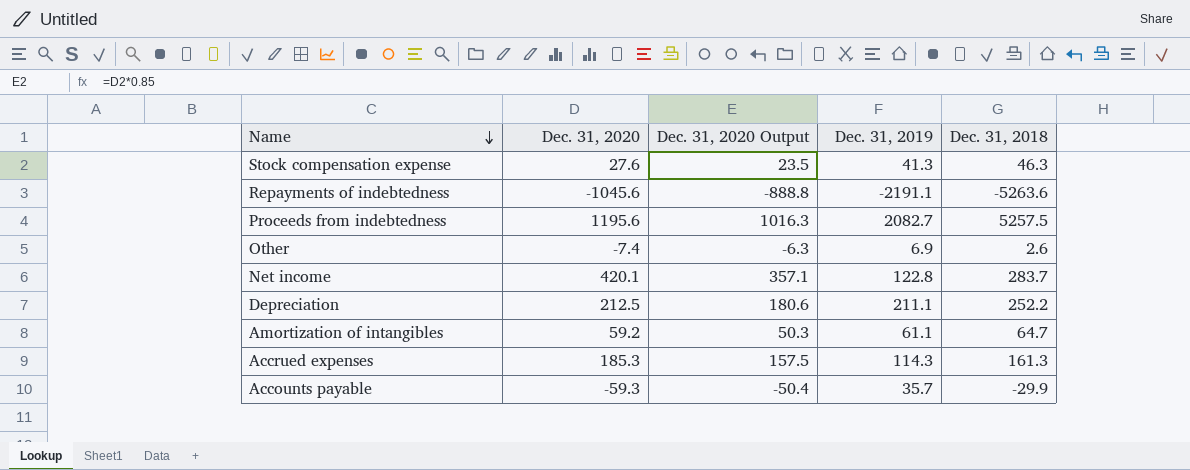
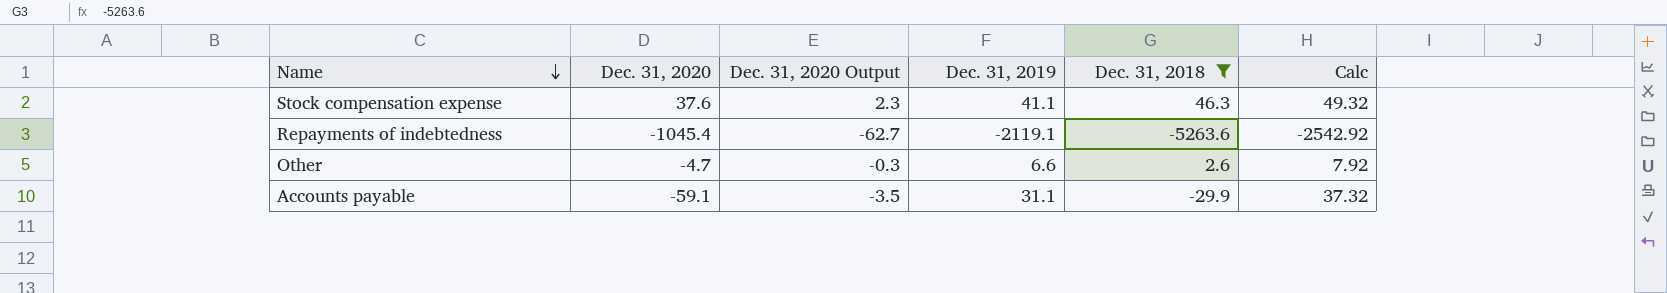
filter: none -> Dec. 31, 2018 <= 46.3
column Dec. 31, 2020 Output | formula: [Dec. 31, 2020] * 0.85 -> [Dec. 31, 2020] * 0.06
column Calc | formula: none -> [Dec. 31, 2019] * 1.2
Stock compensation expense | Dec. 31, 2020: 27.6 -> 37.6
Stock compensation expense | Dec. 31, 2019: 41.3 -> 41.1
Repayments of indebtedness | Dec. 31, 2020: -1045.6 -> -1045.4
Repayments of indebtedness | Dec. 31, 2019: -2191.1 -> -2119.1
Other | Dec. 31, 2020: -7.4 -> -4.7
Other | Dec. 31, 2019: 6.9 -> 6.6
Accounts payable | Dec. 31, 2020: -59.3 -> -59.1
Accounts payable | Dec. 31, 2019: 35.7 -> 31.1

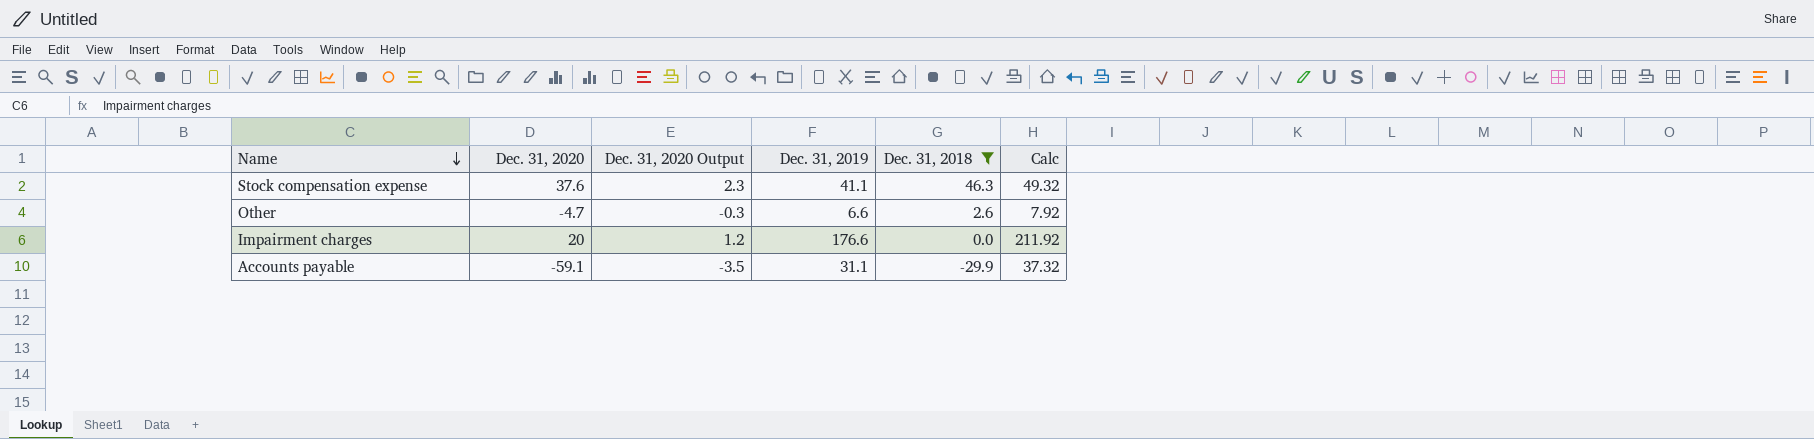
row Repayments of indebtedness: -1045.4 | -62.7 | -2119.1 | -5263.6 | -2542.92 -> none
row Impairment charges: none -> 20 | 1.2 | 176.6 | 0.0 | 211.92

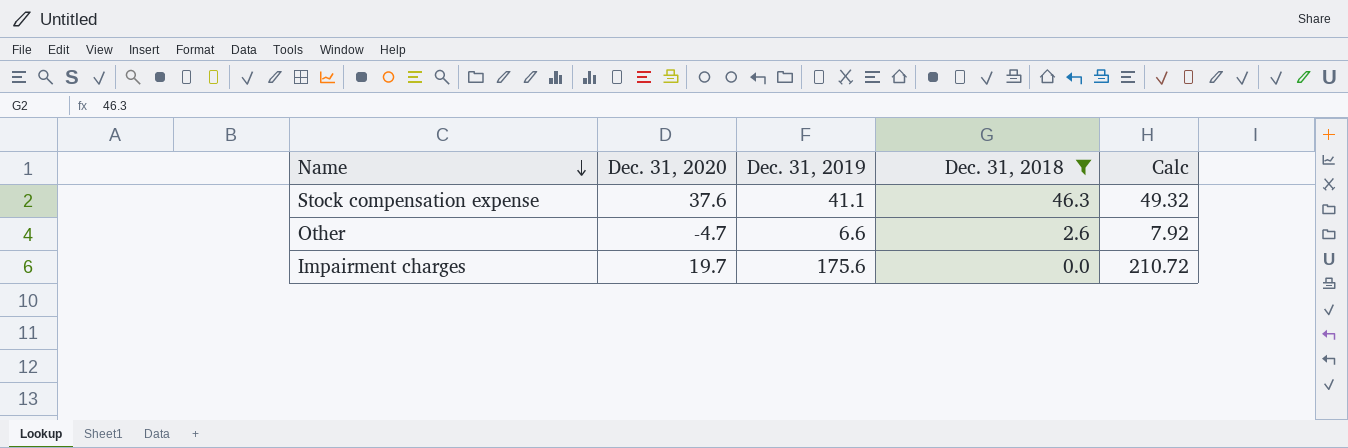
column Dec. 31, 2020 Output | formula: [Dec. 31, 2020] * 0.06 -> none
row Accounts payable: -59.1 | -3.5 | 31.1 | -29.9 | 37.32 -> none
Impairment charges | Dec. 31, 2020: 20 -> 19.7
Impairment charges | Dec. 31, 2019: 176.6 -> 175.6
Impairment charges | Calc: 211.92 -> 210.72

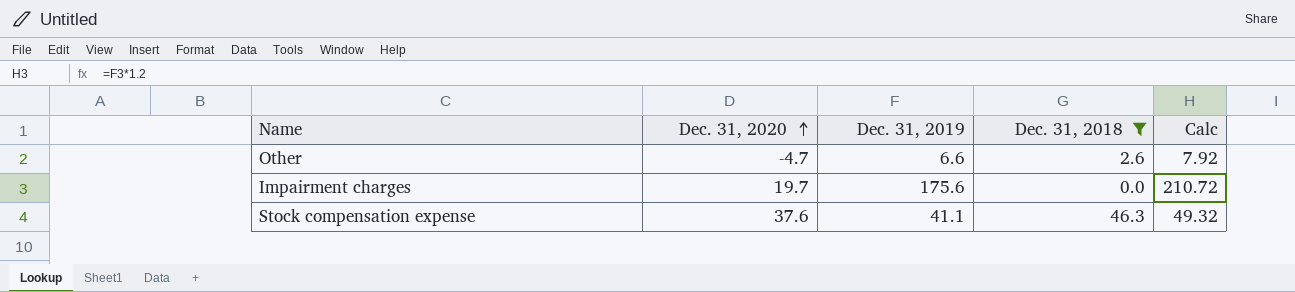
row order: Name descending -> Dec. 31, 2020 ascending

